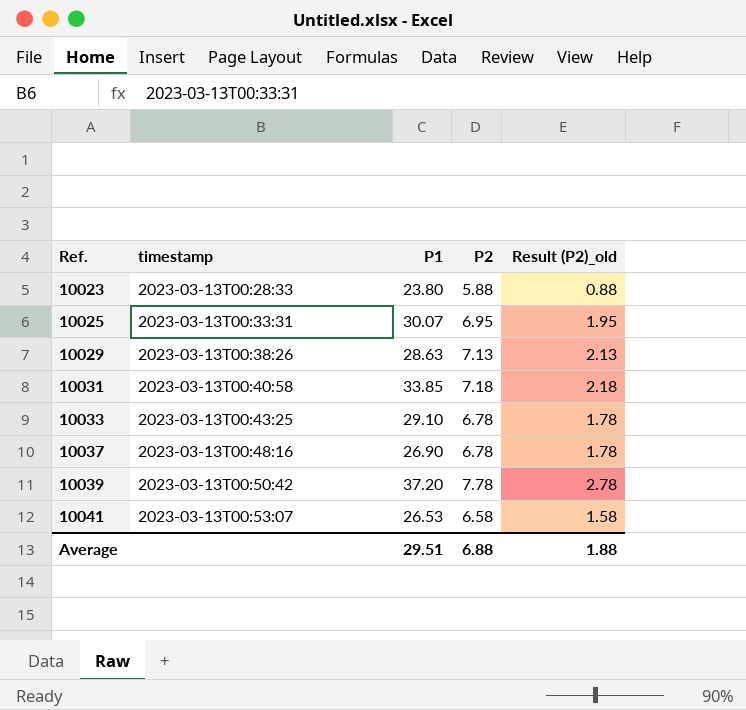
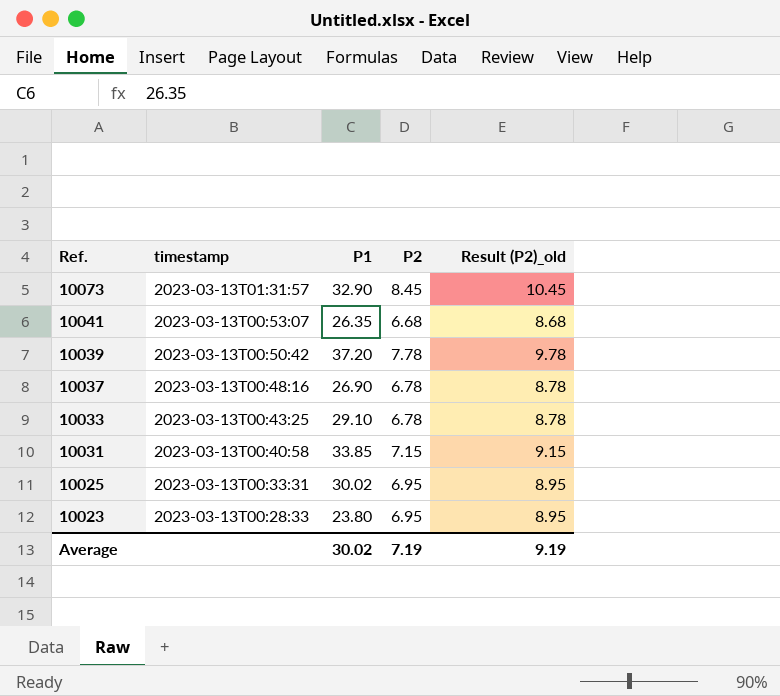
row order: Ref. ascending -> Ref. descending
column Result (P2)_old | formula: [P2] - 5 -> [P2] + 2
row 10029: 2023-03-13T00:38:26 | 28.63 | 7.13 | 2.13 -> none
row 10073: none -> 2023-03-13T01:31:57 | 32.90 | 8.45 | 10.45
10041 | P1: 26.53 -> 26.35
10041 | P2: 6.58 -> 6.68
10031 | P2: 7.18 -> 7.15
10025 | P1: 30.07 -> 30.02
10023 | P2: 5.88 -> 6.95
Average | P1: 29.51 -> 30.02
Average | P2: 6.88 -> 7.19
Average | Result (P2)_old: 1.88 -> 9.19

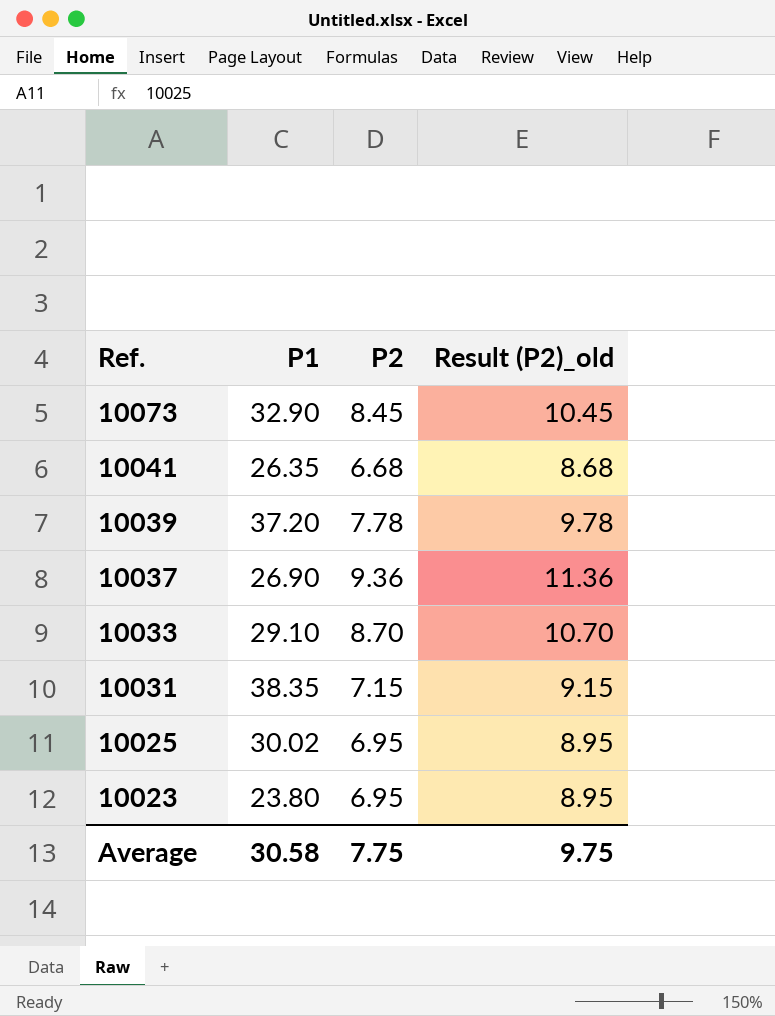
column timestamp | position: 2 -> none
10037 | P2: 6.78 -> 9.36
10037 | Result (P2)_old: 8.78 -> 11.36
10033 | P2: 6.78 -> 8.70
10033 | Result (P2)_old: 8.78 -> 10.70
10031 | P1: 33.85 -> 38.35
Average | P1: 30.02 -> 30.58
Average | P2: 7.19 -> 7.75
Average | Result (P2)_old: 9.19 -> 9.75

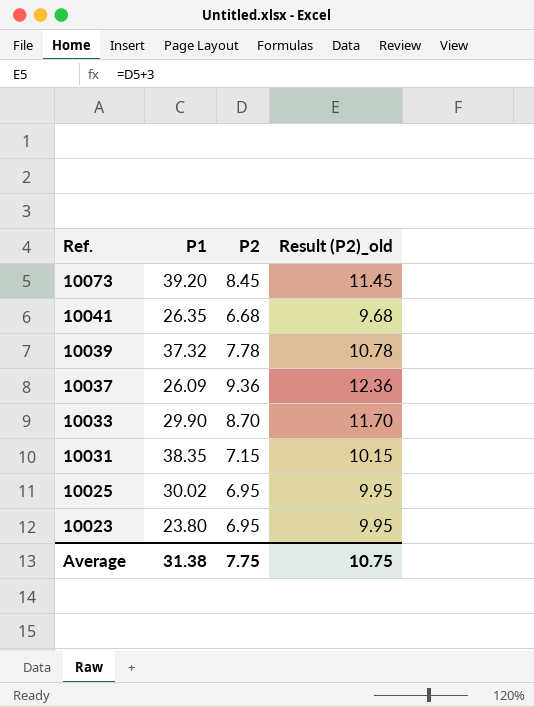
column Result (P2)_old | formula: [P2] + 2 -> [P2] + 3
10073 | P1: 32.90 -> 39.20
10039 | P1: 37.20 -> 37.32
10037 | P1: 26.90 -> 26.09
10033 | P1: 29.10 -> 29.90
Average | P1: 30.58 -> 31.38
Average | Result (P2)_old: 9.75 -> 10.75

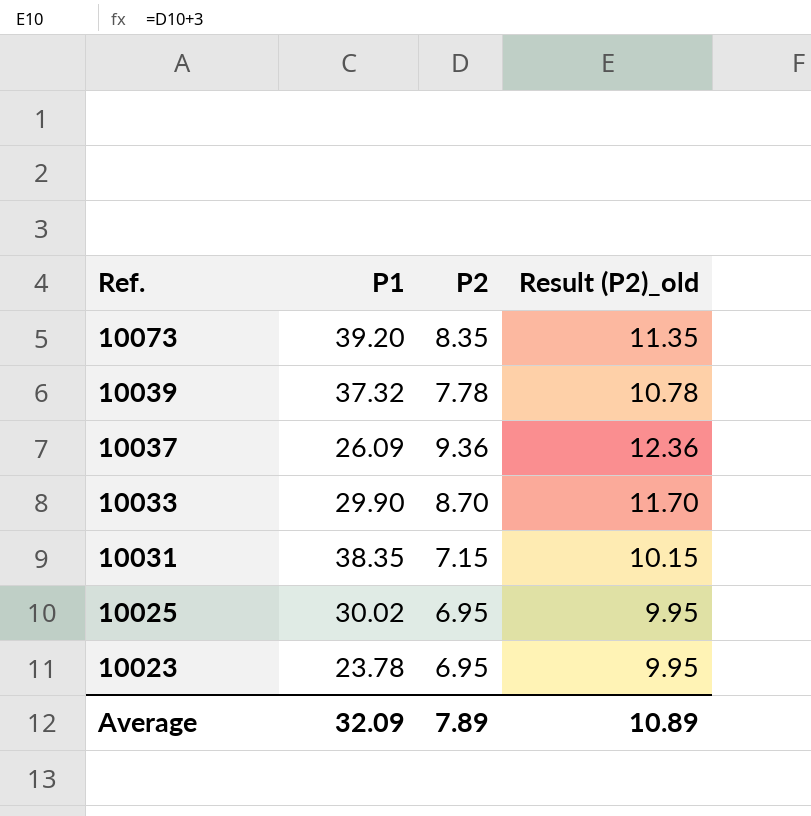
row 10041: 26.35 | 6.68 | 9.68 -> none
10073 | P2: 8.45 -> 8.35
10073 | Result (P2)_old: 11.45 -> 11.35
10023 | P1: 23.80 -> 23.78
Average | P1: 31.38 -> 32.09
Average | P2: 7.75 -> 7.89
Average | Result (P2)_old: 10.75 -> 10.89

